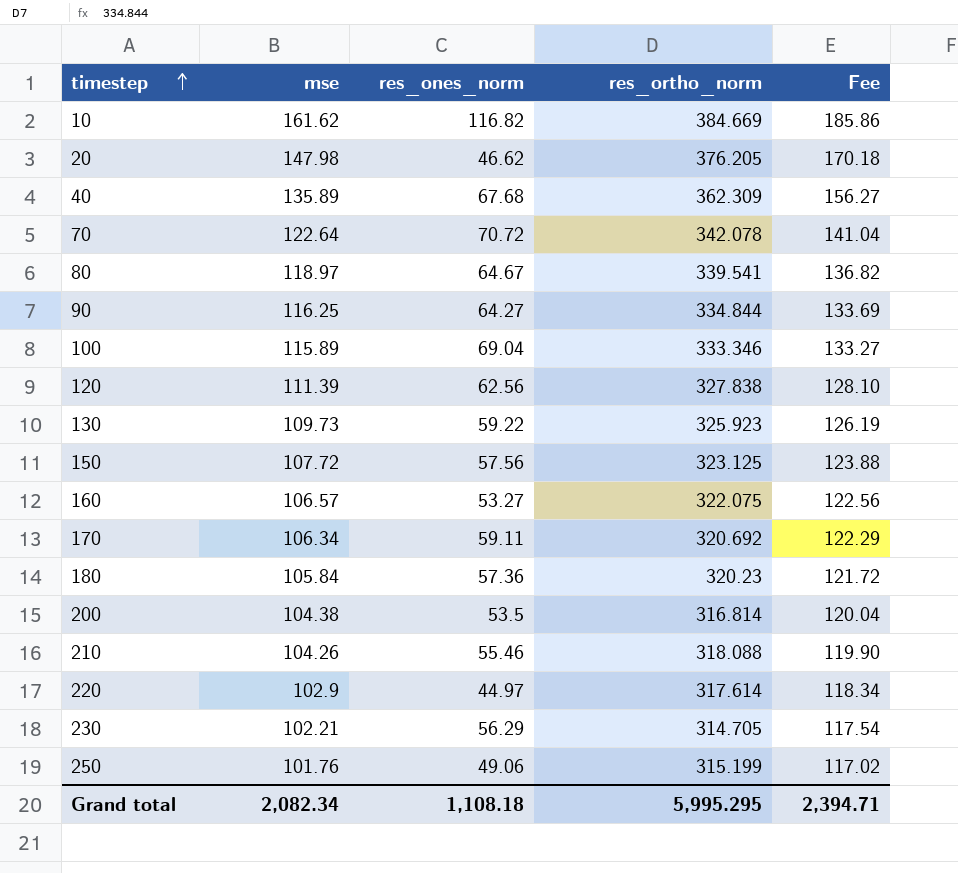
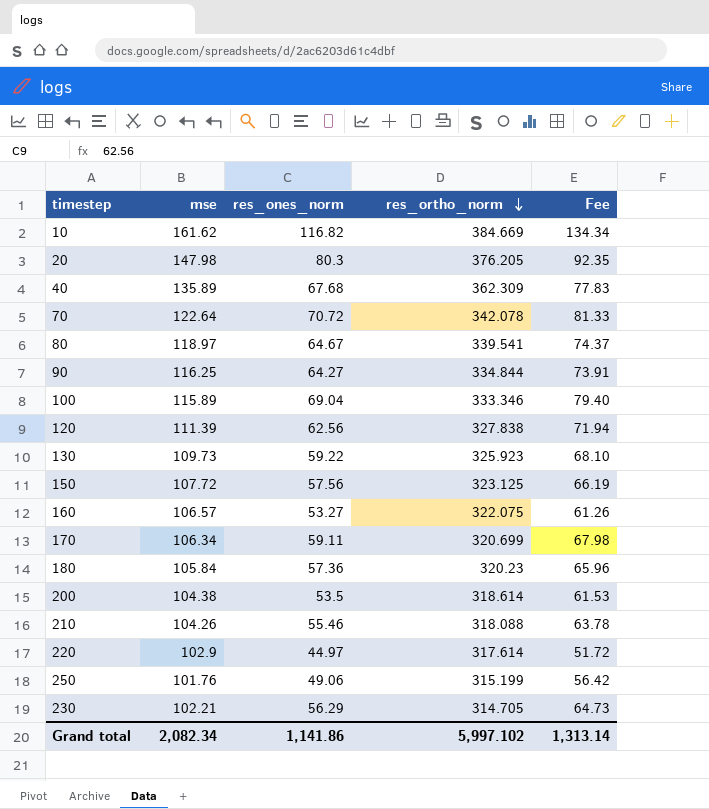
row order: timestep ascending -> res_ortho_norm descending
column Fee | formula: [mse] * 1.15 -> [res_ones_norm] * 1.15
20 | res_ones_norm: 46.62 -> 80.3
170 | res_ortho_norm: 320.692 -> 320.699
200 | res_ortho_norm: 316.814 -> 318.614
Grand total | res_ones_norm: 1,108.18 -> 1,141.86
Grand total | res_ortho_norm: 5,995.295 -> 5,997.102
Grand total | Fee: 2,394.71 -> 1,313.14

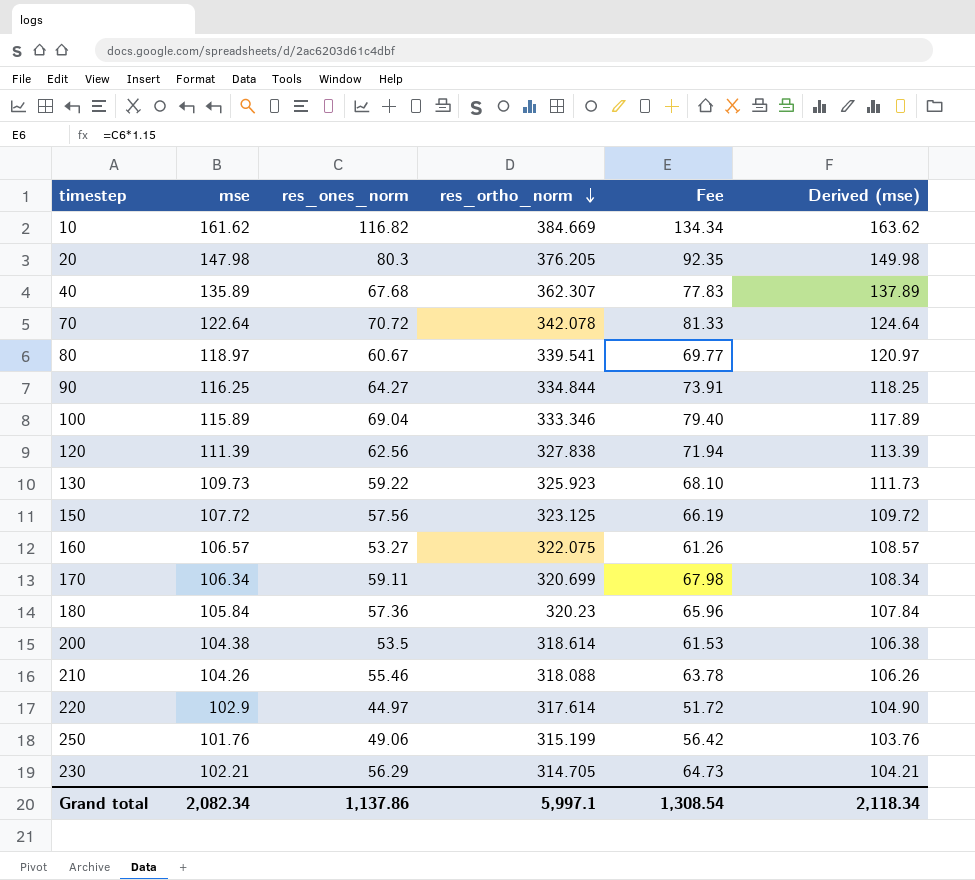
column Derived (mse) | formula: none -> [mse] + 2
40 | res_ortho_norm: 362.309 -> 362.307
80 | res_ones_norm: 64.67 -> 60.67
80 | Fee: 74.37 -> 69.77
Grand total | res_ones_norm: 1,141.86 -> 1,137.86
Grand total | res_ortho_norm: 5,997.102 -> 5,997.1
Grand total | Fee: 1,313.14 -> 1,308.54

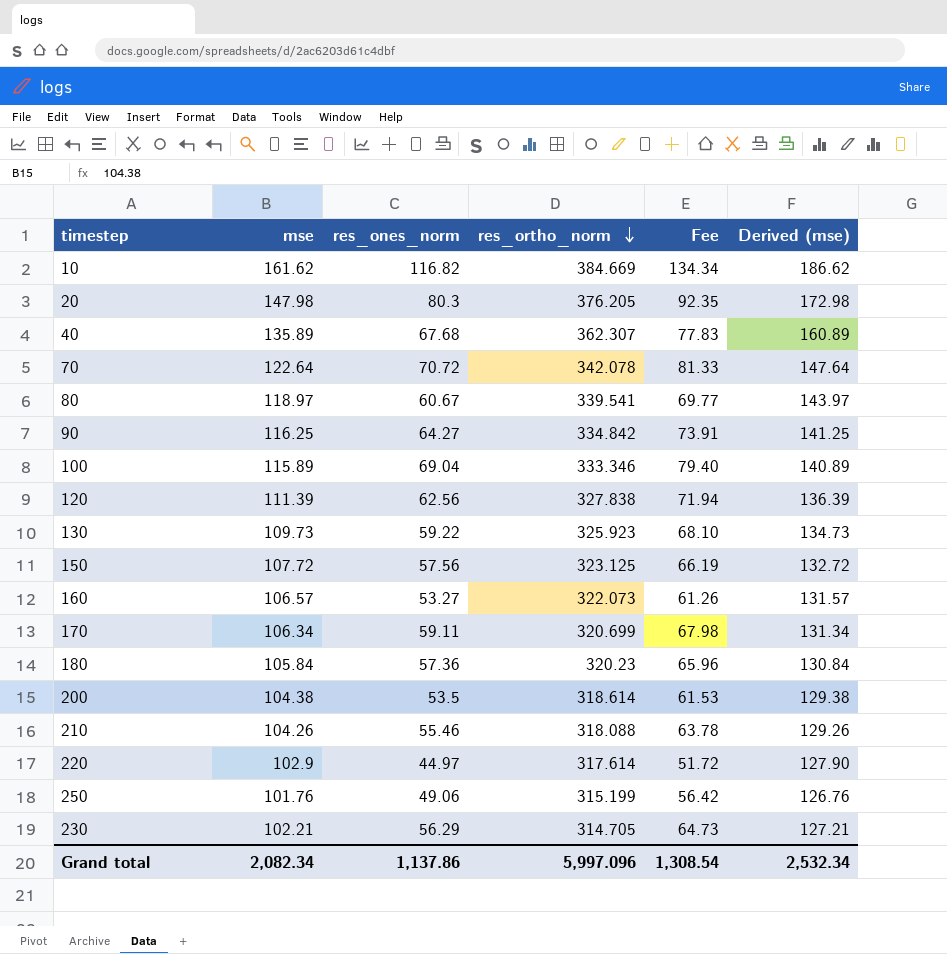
column Derived (mse) | formula: [mse] + 2 -> [mse] + 25
90 | res_ortho_norm: 334.844 -> 334.842
160 | res_ortho_norm: 322.075 -> 322.073
Grand total | res_ortho_norm: 5,997.1 -> 5,997.096
Grand total | Derived (mse): 2,118.34 -> 2,532.34

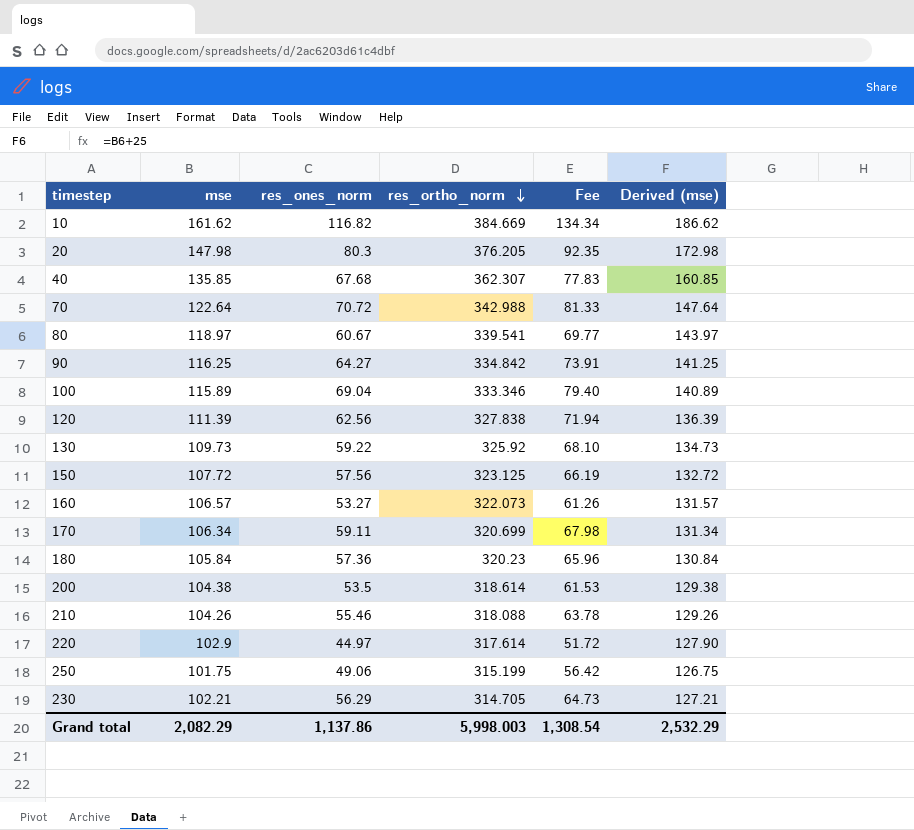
40 | mse: 135.89 -> 135.85
40 | Derived (mse): 160.89 -> 160.85
70 | res_ortho_norm: 342.078 -> 342.988
130 | res_ortho_norm: 325.923 -> 325.92
250 | mse: 101.76 -> 101.75
250 | Derived (mse): 126.76 -> 126.75
Grand total | mse: 2,082.34 -> 2,082.29
Grand total | res_ortho_norm: 5,997.096 -> 5,998.003
Grand total | Derived (mse): 2,532.34 -> 2,532.29

